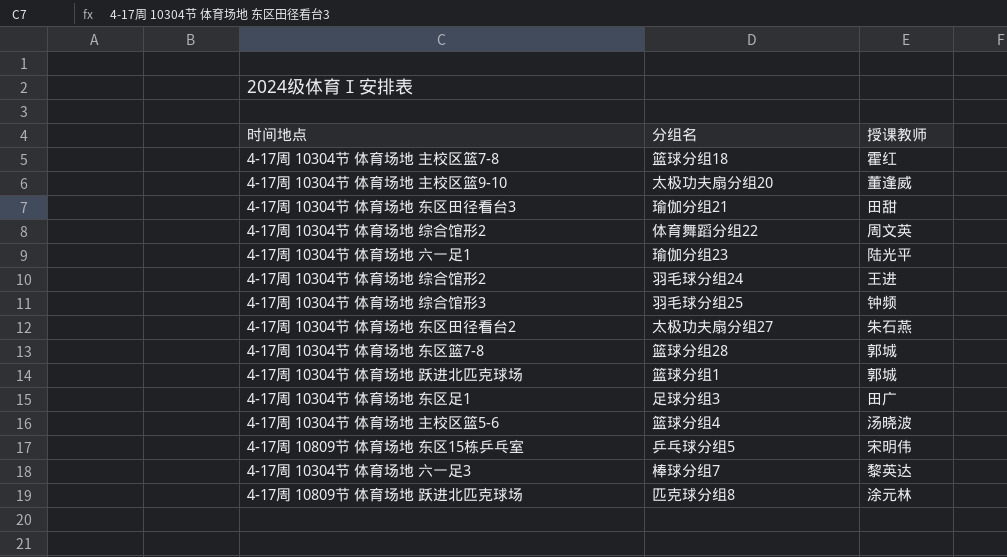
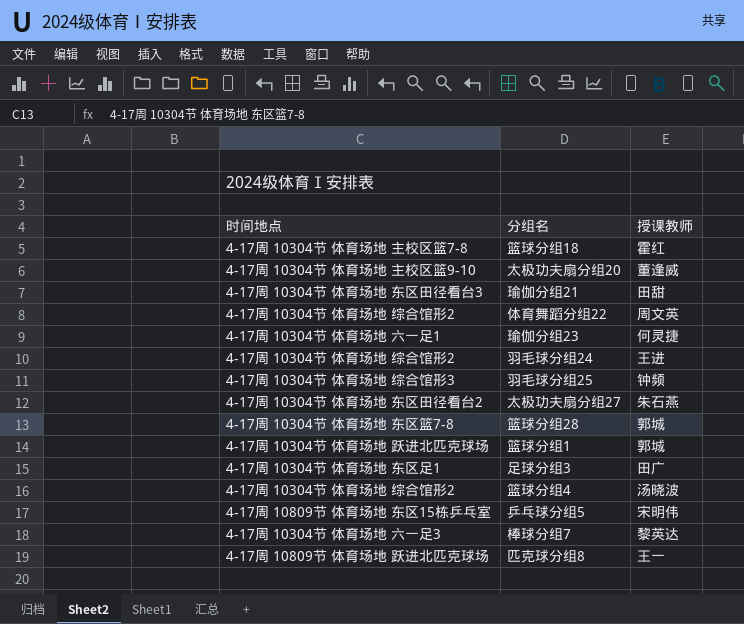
瑜伽分组23 | 授课教师: 陆光平 -> 何灵捷
篮球分组4 | 时间地点: 4-17周 10304节 体育场地 主校区篮5-6 -> 4-17周 10304节 体育场地 综合馆形2
匹克球分组8 | 授课教师: 涂元林 -> 王一

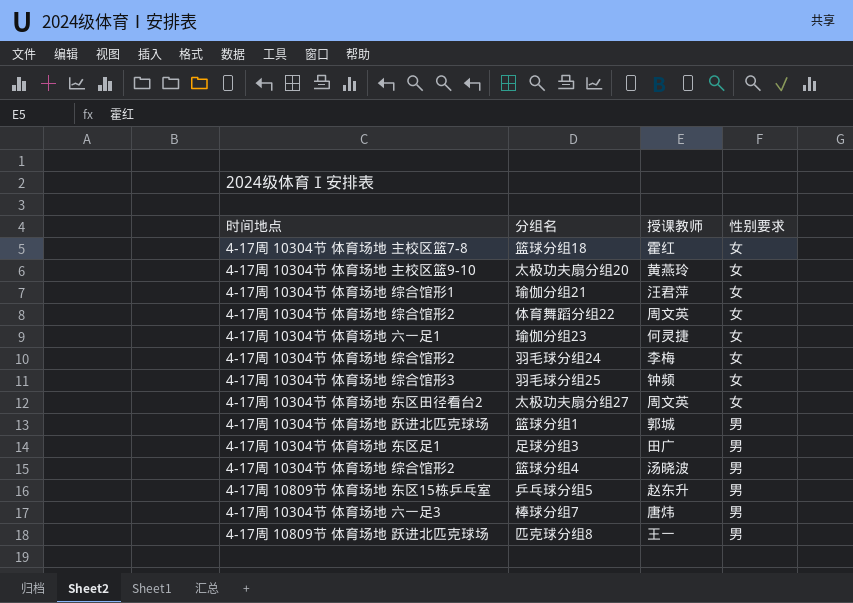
column 性别要求 | position: none -> 4
row 篮球分组28: 4-17周 10304节 体育场地 东区篮7-8 | 郭城 -> none
太极功夫扇分组20 | 授课教师: 董逢威 -> 黄燕玲
瑜伽分组21 | 时间地点: 4-17周 10304节 体育场地 东区田径看台3 -> 4-17周 10304节 体育场地 综合馆形1
瑜伽分组21 | 授课教师: 田甜 -> 汪君萍
羽毛球分组24 | 授课教师: 王进 -> 李梅
太极功夫扇分组27 | 授课教师: 朱石燕 -> 周文英
乒乓球分组5 | 授课教师: 宋明伟 -> 赵东升
棒球分组7 | 授课教师: 黎英达 -> 唐炜

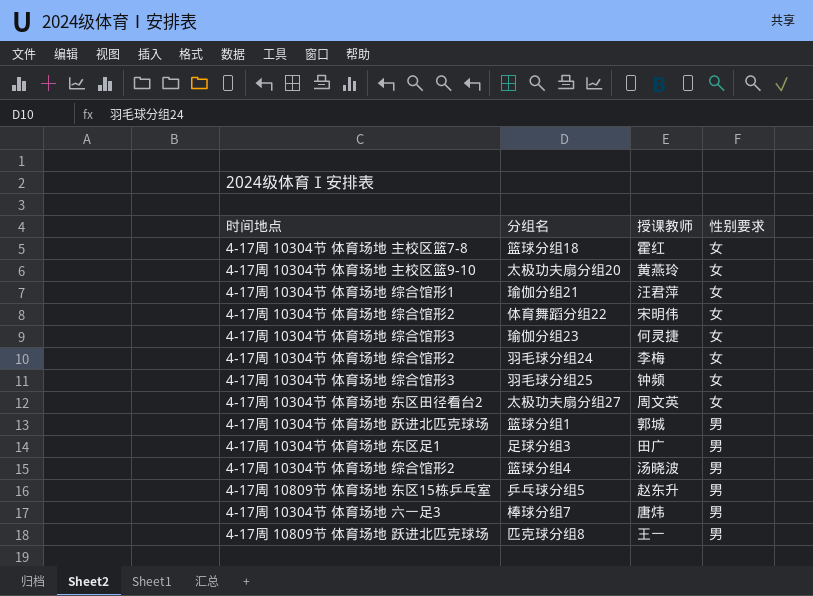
体育舞蹈分组22 | 授课教师: 周文英 -> 宋明伟
瑜伽分组23 | 时间地点: 4-17周 10304节 体育场地 六一足1 -> 4-17周 10304节 体育场地 综合馆形3

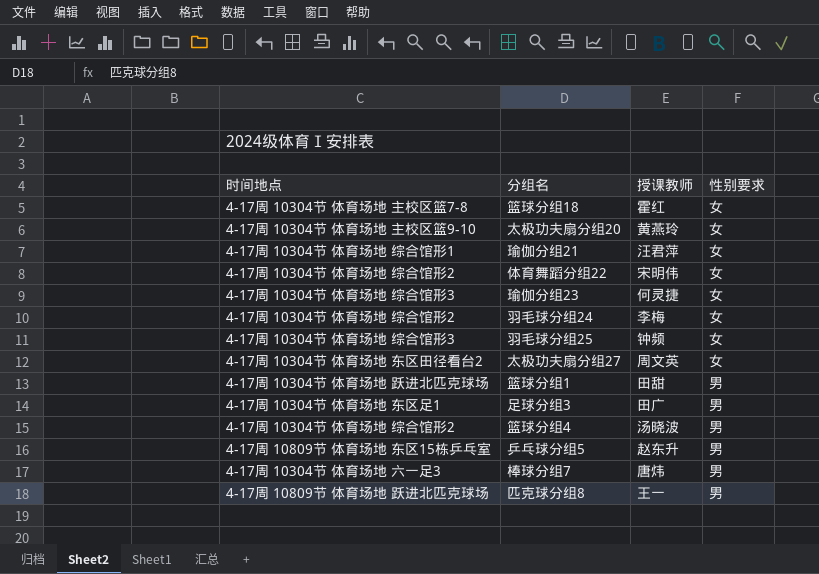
篮球分组1 | 授课教师: 郭城 -> 田甜

